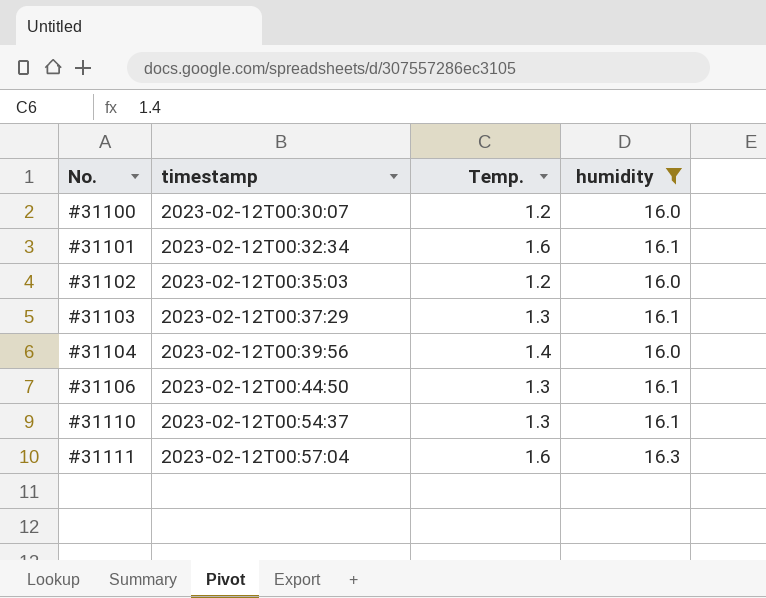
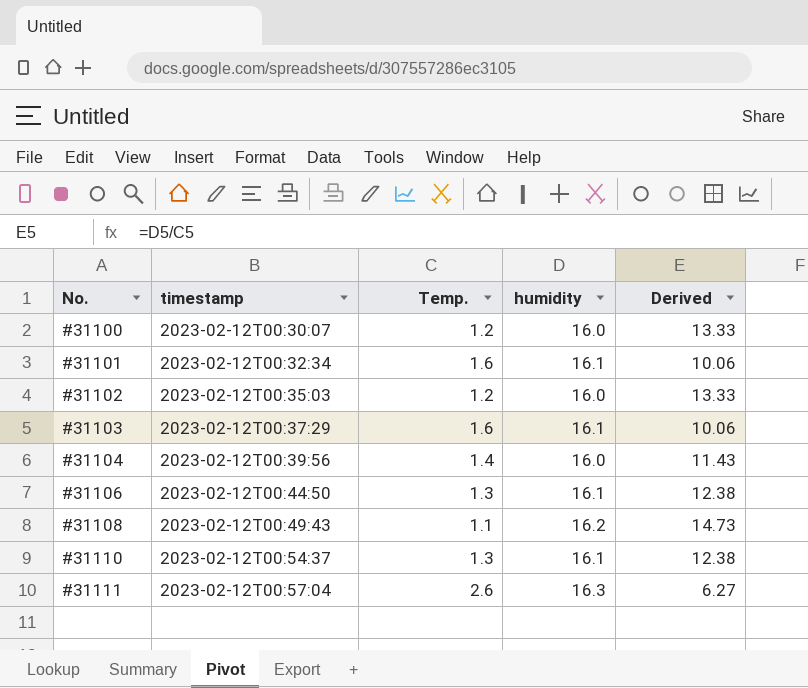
filter: humidity != 16.2 -> none
column Derived | formula: none -> [humidity] / [Temp.]
#31103 | Temp.: 1.3 -> 1.6
#31111 | Temp.: 1.6 -> 2.6

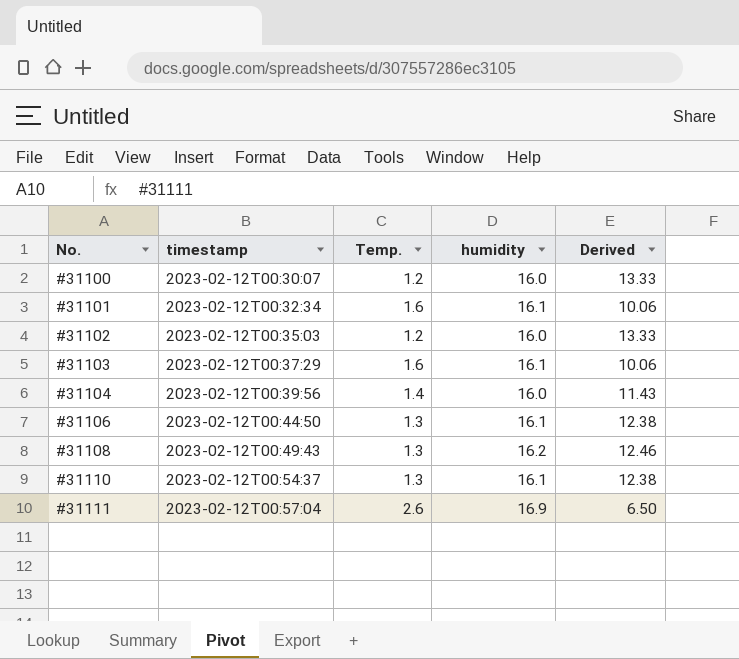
#31108 | Temp.: 1.1 -> 1.3
#31108 | Derived: 14.73 -> 12.46
#31111 | humidity: 16.3 -> 16.9
#31111 | Derived: 6.27 -> 6.50

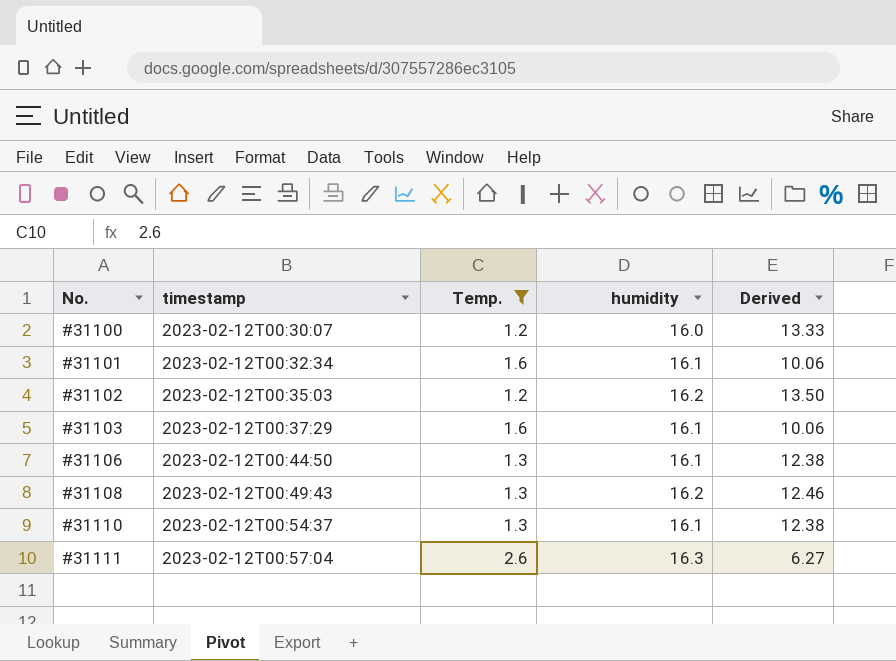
filter: none -> Temp. != 1.4
#31102 | humidity: 16.0 -> 16.2
#31102 | Derived: 13.33 -> 13.50
#31111 | humidity: 16.9 -> 16.3
#31111 | Derived: 6.50 -> 6.27

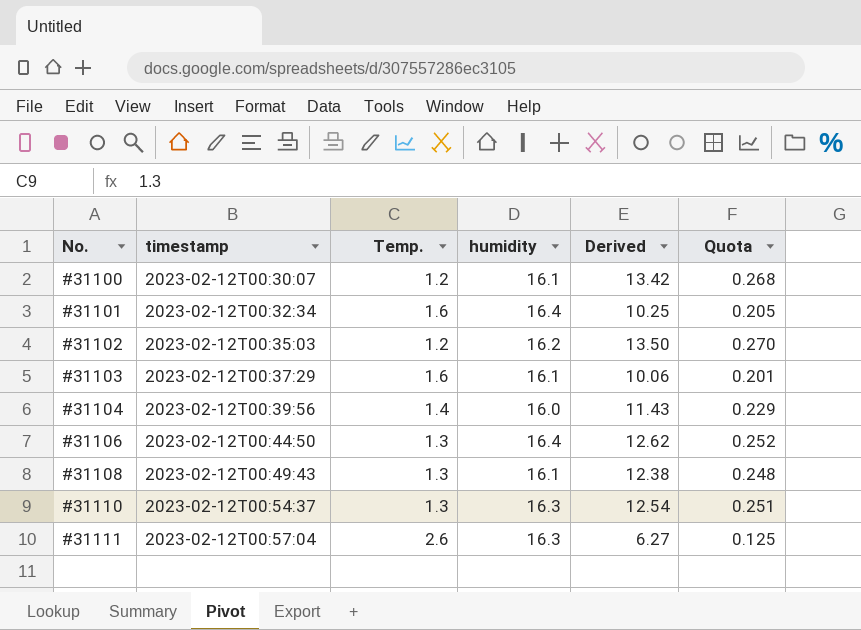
filter: Temp. != 1.4 -> none
column Quota | formula: none -> [Derived] * 0.02
#31100 | humidity: 16.0 -> 16.1
#31100 | Derived: 13.33 -> 13.42
#31101 | humidity: 16.1 -> 16.4
#31101 | Derived: 10.06 -> 10.25
#31106 | humidity: 16.1 -> 16.4
#31106 | Derived: 12.38 -> 12.62
#31108 | humidity: 16.2 -> 16.1
#31108 | Derived: 12.46 -> 12.38
#31110 | humidity: 16.1 -> 16.3
#31110 | Derived: 12.38 -> 12.54

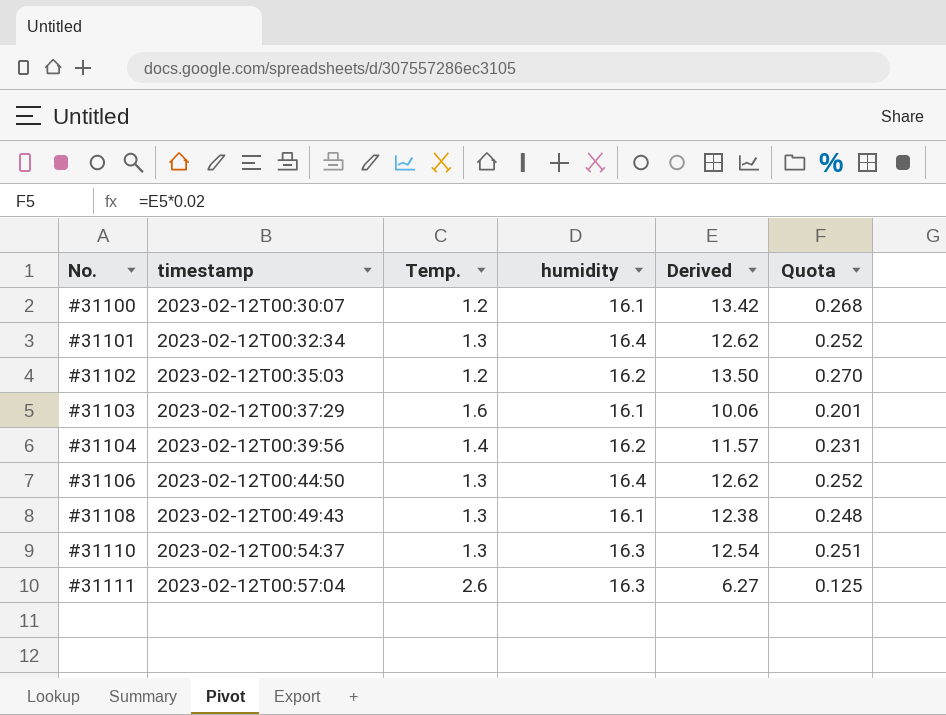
#31101 | Temp.: 1.6 -> 1.3
#31101 | Derived: 10.25 -> 12.62
#31101 | Quota: 0.205 -> 0.252
#31104 | humidity: 16.0 -> 16.2
#31104 | Derived: 11.43 -> 11.57
#31104 | Quota: 0.229 -> 0.231

